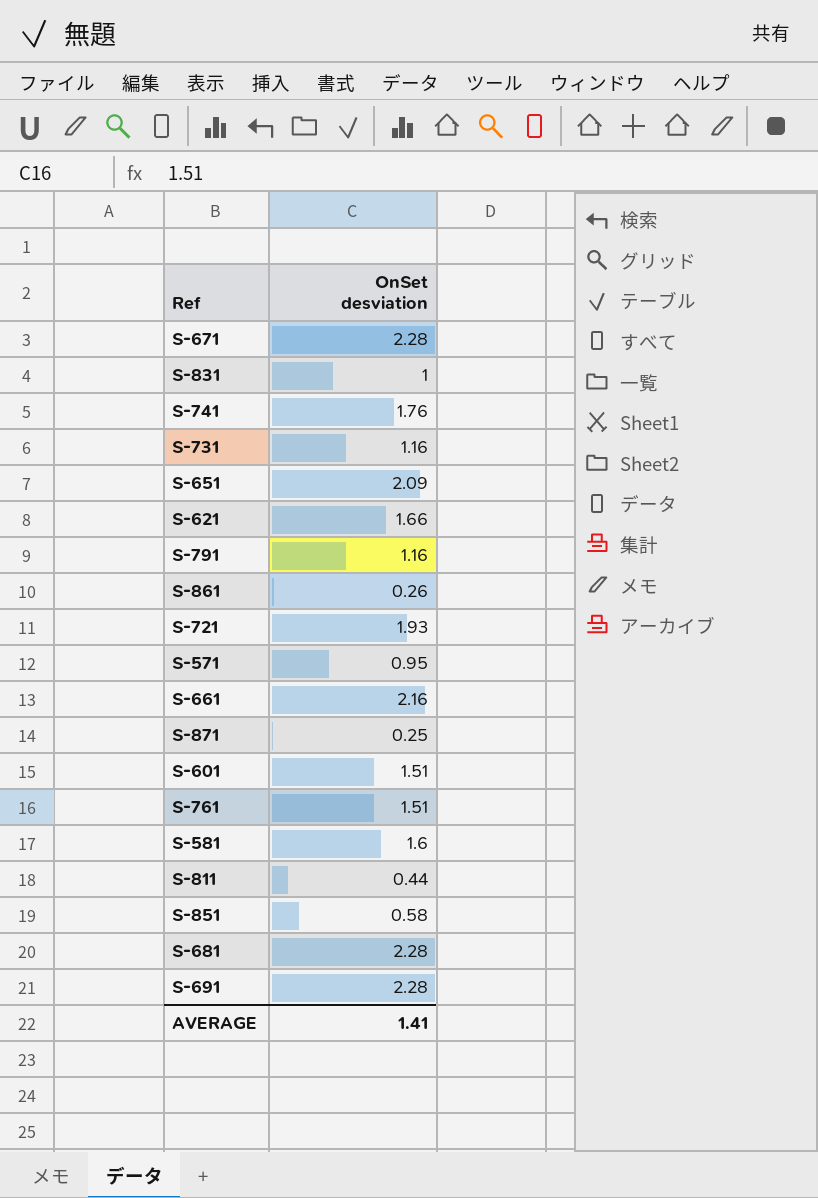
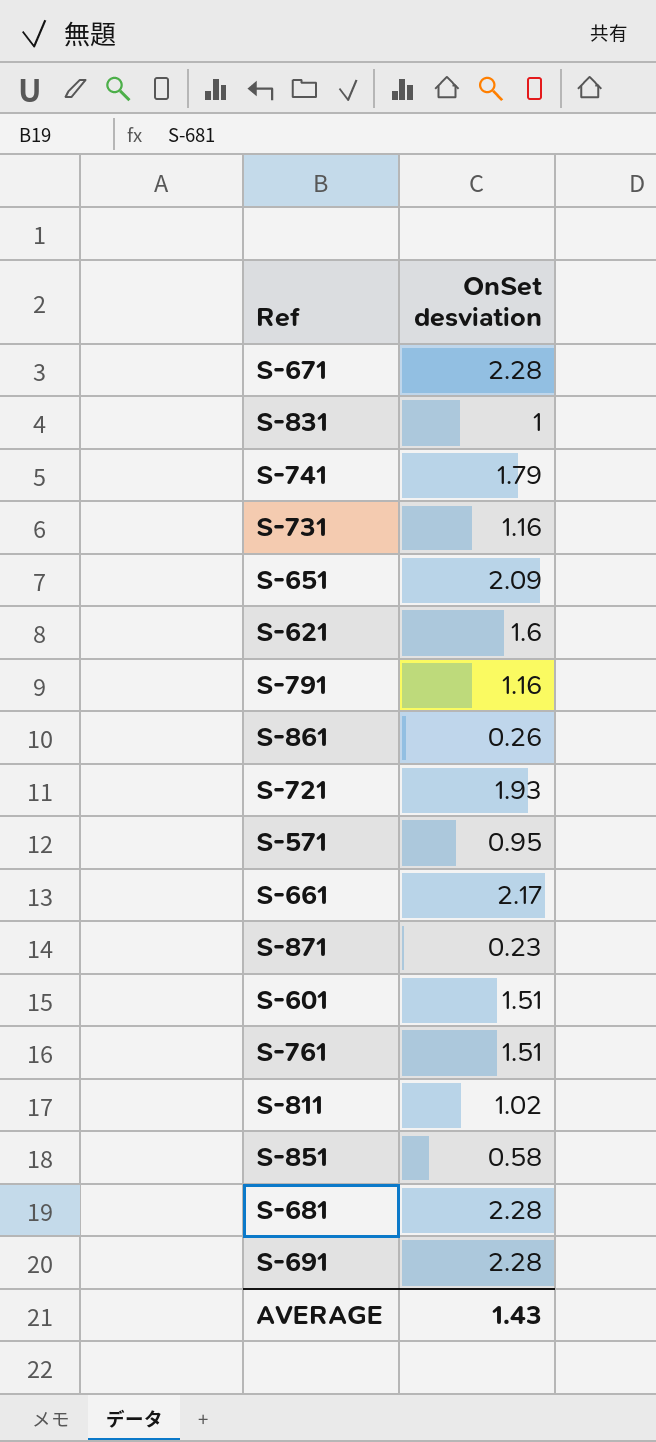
row S-581: 1.6 -> none
S-741 | OnSet desviation: 1.76 -> 1.79
S-621 | OnSet desviation: 1.66 -> 1.6
S-661 | OnSet desviation: 2.16 -> 2.17
S-871 | OnSet desviation: 0.25 -> 0.23
S-811 | OnSet desviation: 0.44 -> 1.02
AVERAGE | OnSet desviation: 1.41 -> 1.43

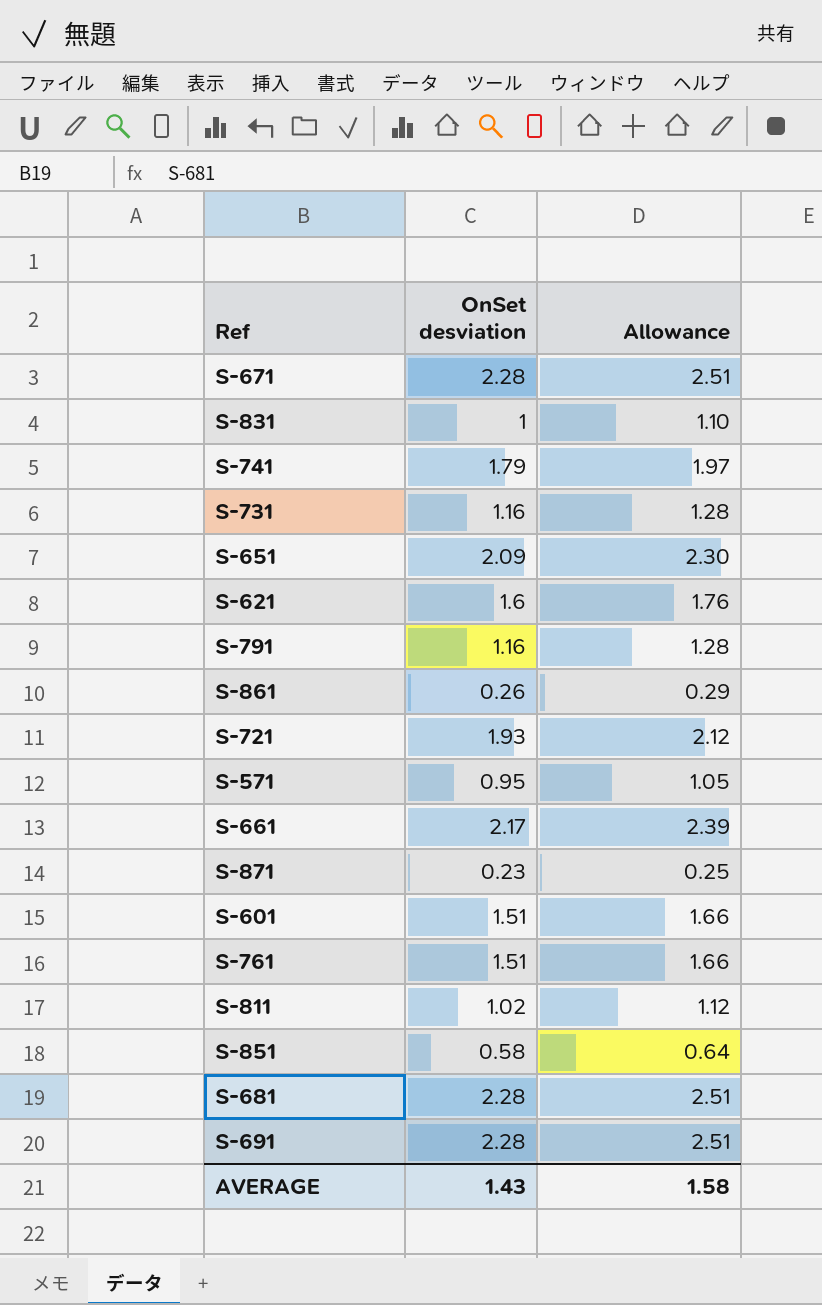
column Allowance | formula: none -> [OnSet desviation] * 1.1

